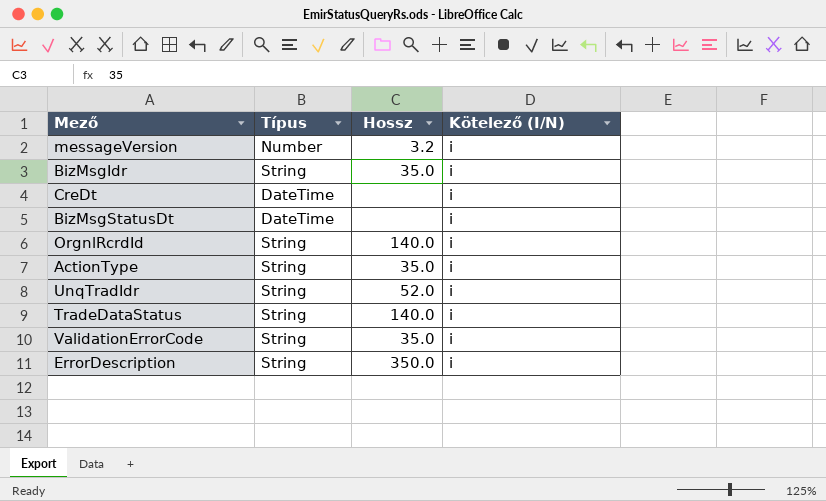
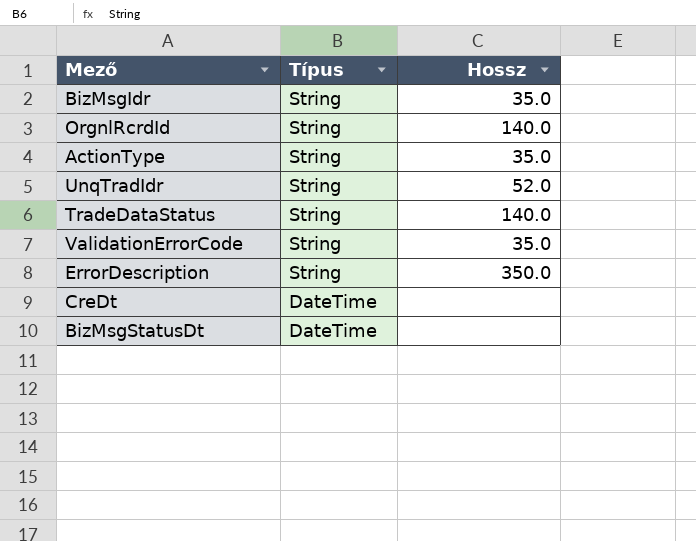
row order: none -> Típus descending
column Kötelező (I/N) | position: 4 -> none
row messageVersion: Number | 3.2 | i -> none

